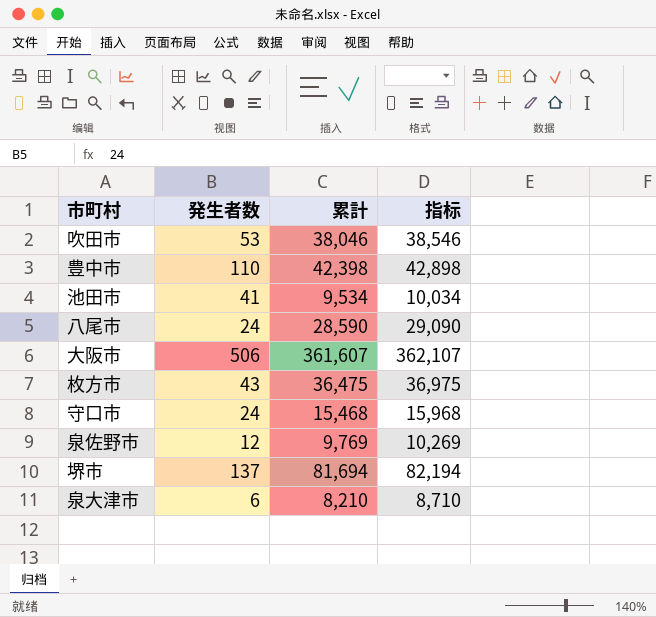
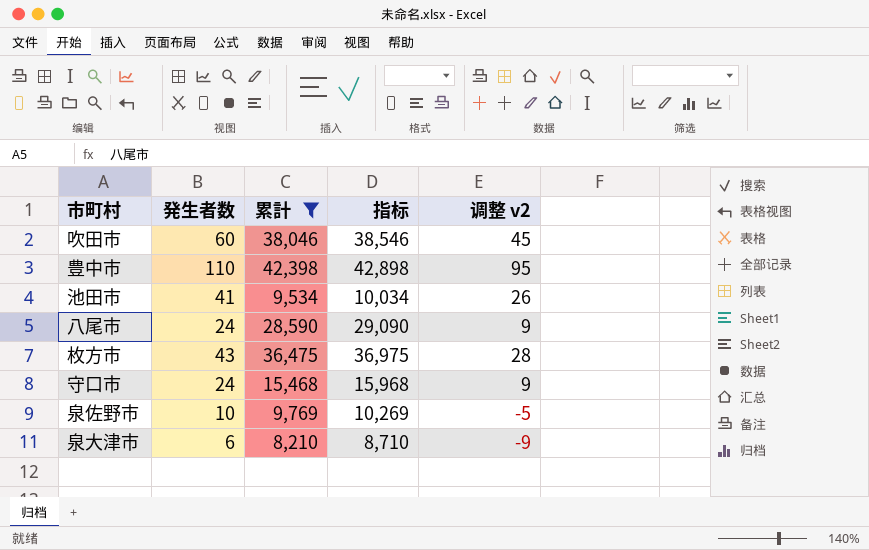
filter: none -> 累計 <= 42,398
column 调整 v2 | formula: none -> [発生者数] - 15
吹田市 | 発生者数: 53 -> 60
泉佐野市 | 発生者数: 12 -> 10

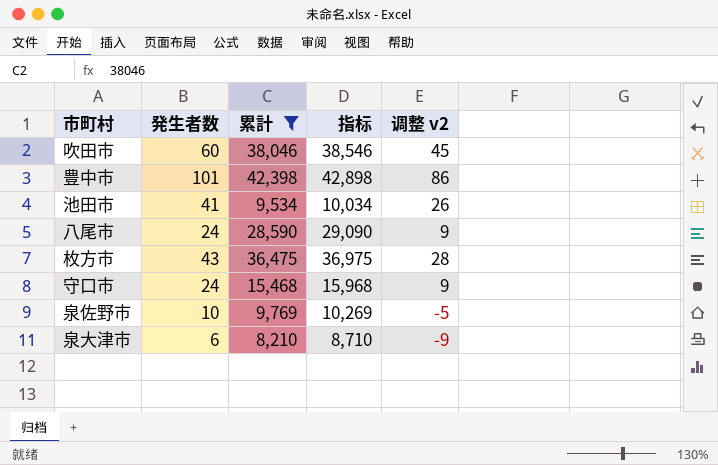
豊中市 | 発生者数: 110 -> 101
豊中市 | 调整 v2: 95 -> 86

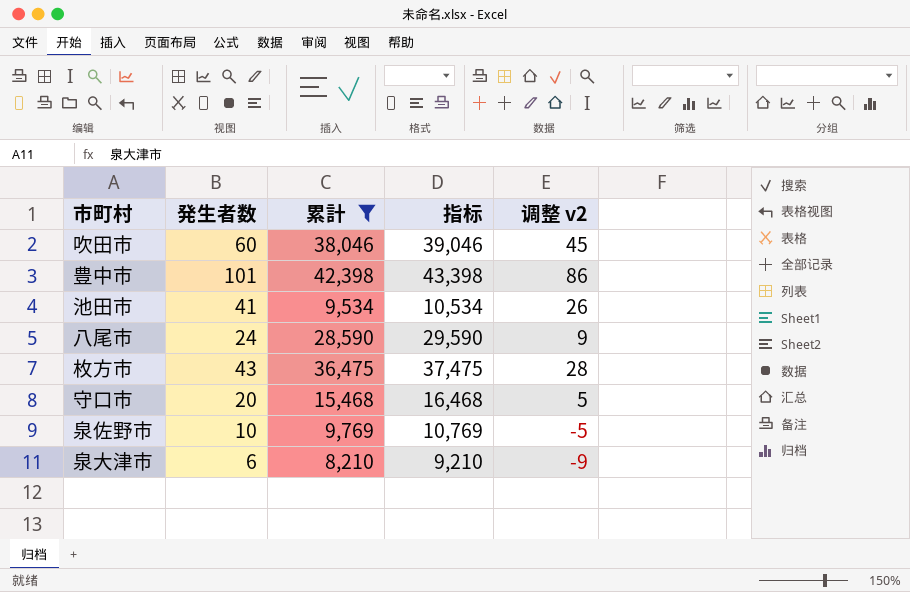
column 指标 | formula: [累計] + 500 -> [累計] + 1000
守口市 | 発生者数: 24 -> 20
守口市 | 调整 v2: 9 -> 5

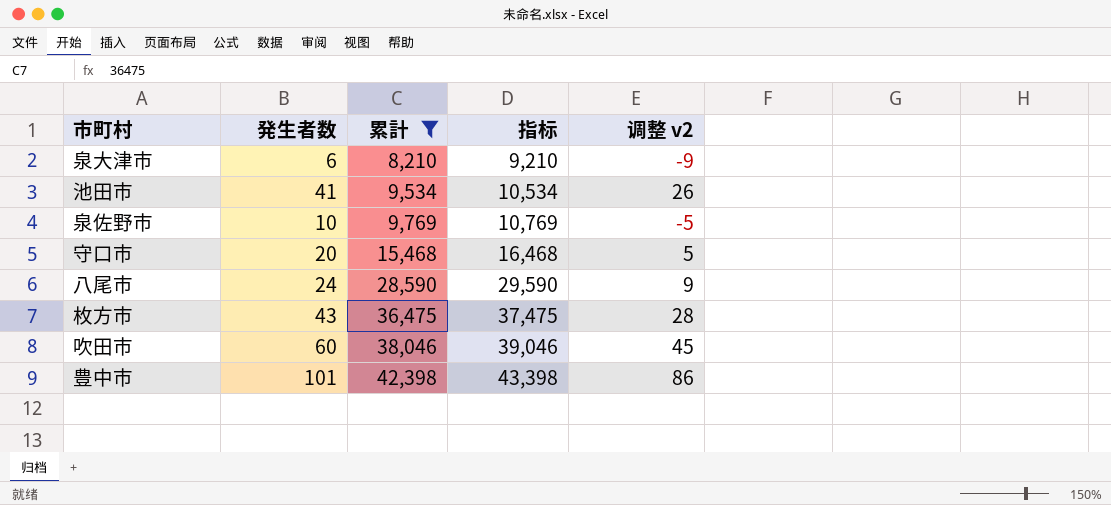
row order: none -> 累計 ascending

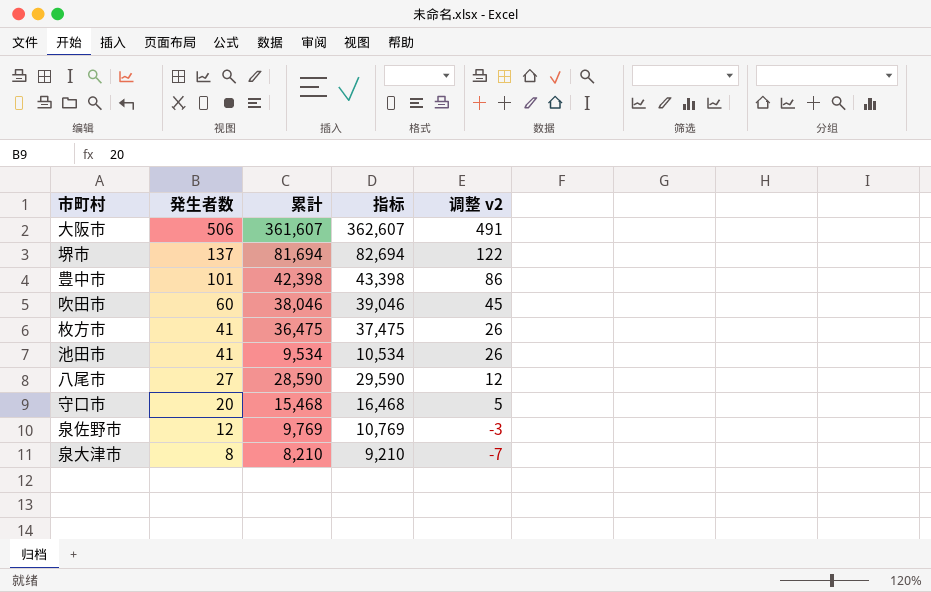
filter: 累計 <= 42,398 -> none
row order: 累計 ascending -> 発生者数 descending
枚方市 | 発生者数: 43 -> 41
枚方市 | 调整 v2: 28 -> 26
八尾市 | 発生者数: 24 -> 27
八尾市 | 调整 v2: 9 -> 12
泉佐野市 | 発生者数: 10 -> 12
泉佐野市 | 调整 v2: -5 -> -3
泉大津市 | 発生者数: 6 -> 8
泉大津市 | 调整 v2: -9 -> -7

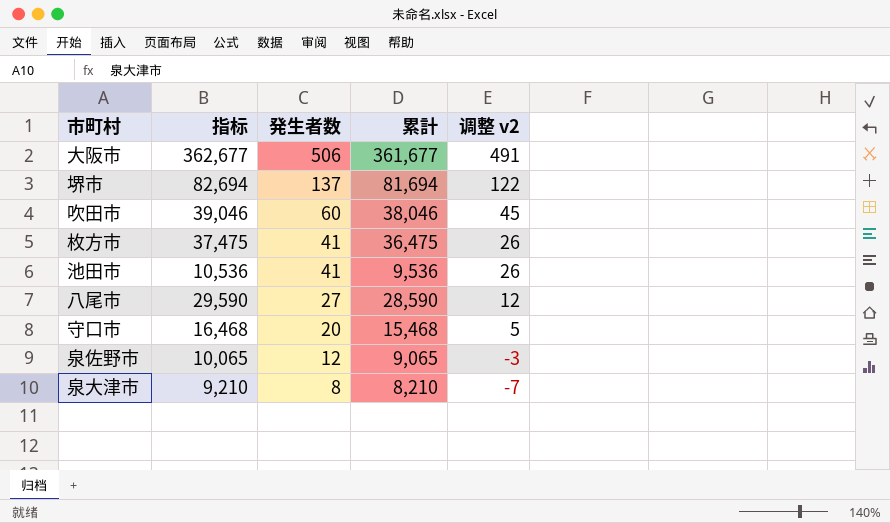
column 指标 | position: 4 -> 2
row 豊中市: 101 | 42,398 | 43,398 | 86 -> none
大阪市 | 指标: 362,607 -> 362,677
大阪市 | 累計: 361,607 -> 361,677
池田市 | 指标: 10,534 -> 10,536
池田市 | 累計: 9,534 -> 9,536
泉佐野市 | 指标: 10,769 -> 10,065
泉佐野市 | 累計: 9,769 -> 9,065

